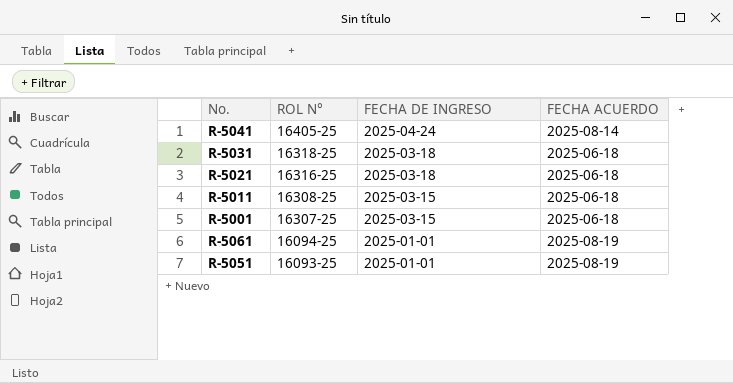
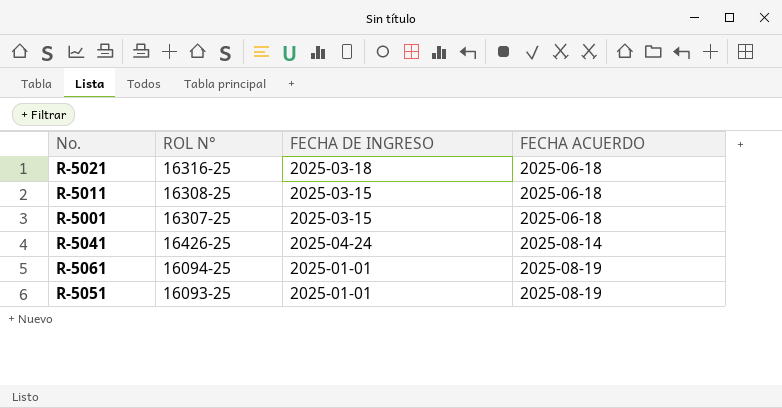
row order: ROL N° descending -> FECHA ACUERDO ascending
row R-5031: 16318-25 | 2025-03-18 | 2025-06-18 -> none
R-5041 | ROL N°: 16405-25 -> 16426-25

